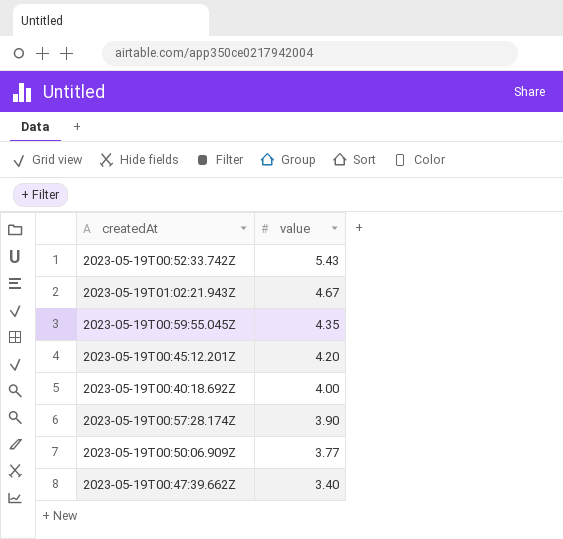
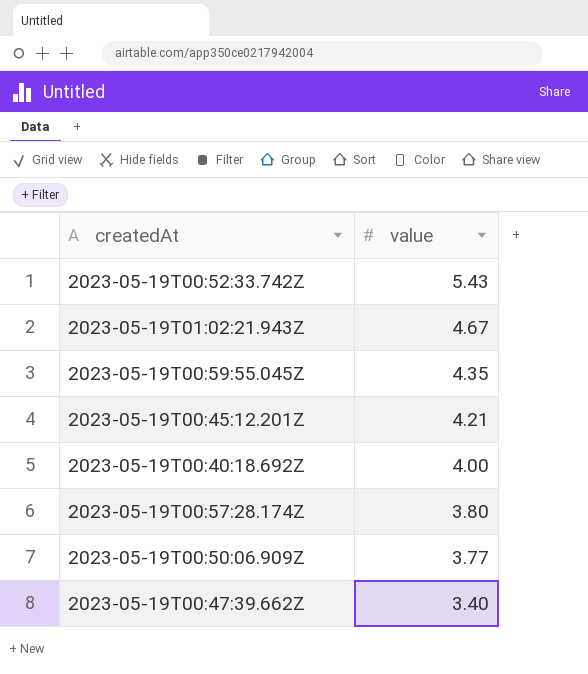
2023-05-19T00:45:12.201Z | value: 4.20 -> 4.21
2023-05-19T00:57:28.174Z | value: 3.90 -> 3.80

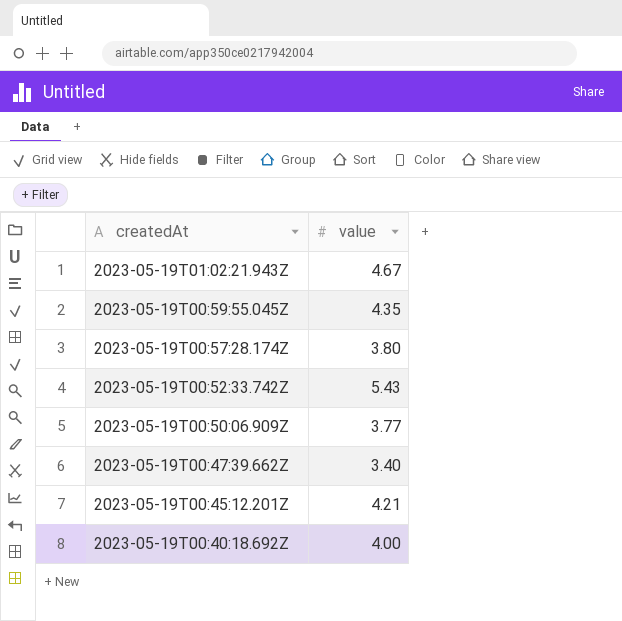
row order: value descending -> createdAt descending

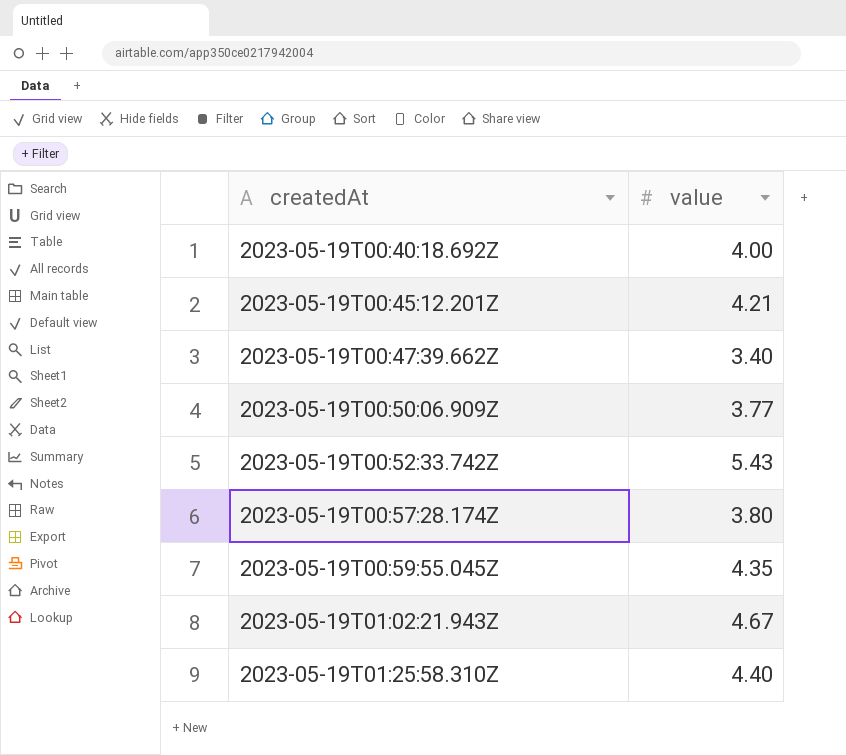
row order: createdAt descending -> createdAt ascending
row 2023-05-19T01:25:58.310Z: none -> 4.40

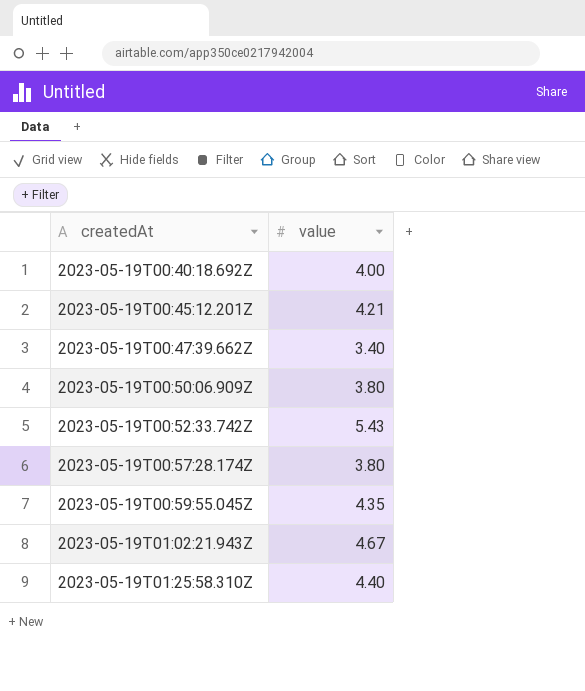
2023-05-19T00:50:06.909Z | value: 3.77 -> 3.80

